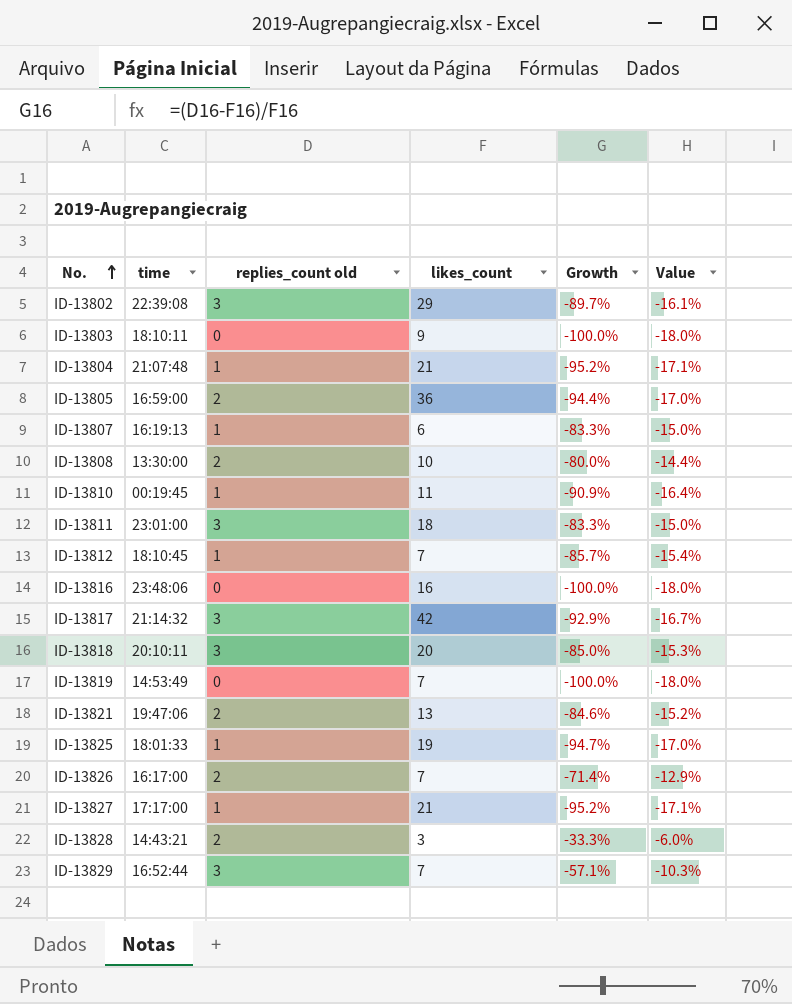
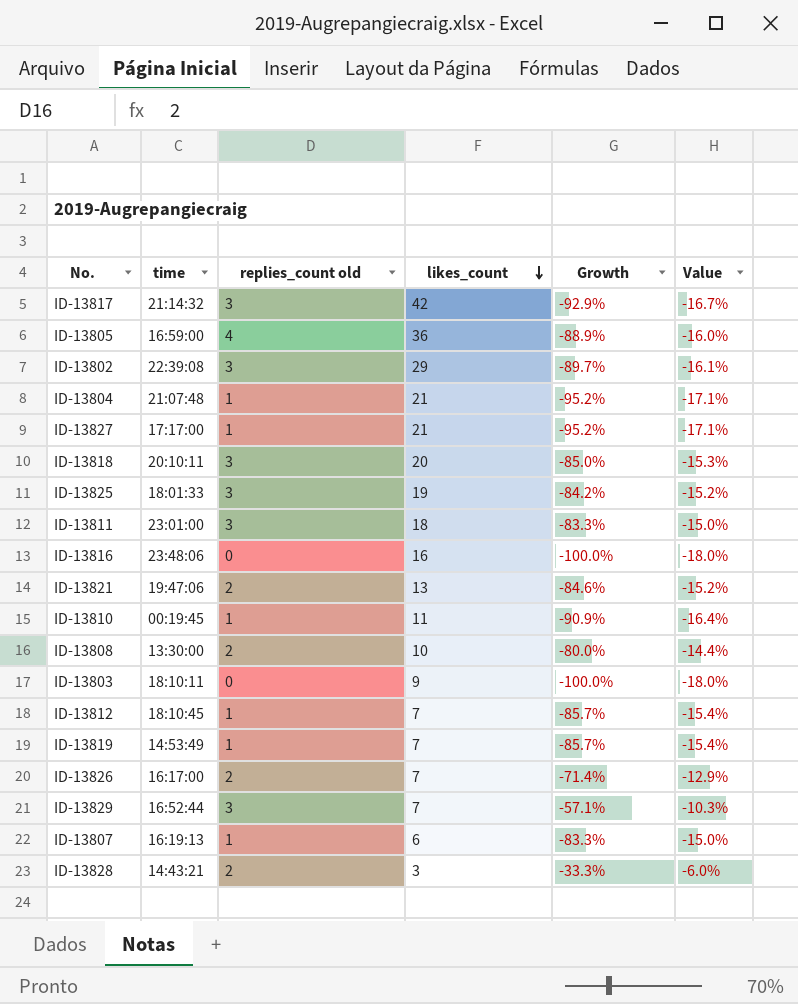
row order: No. ascending -> likes_count descending
ID-13805 | replies_count old: 2 -> 4
ID-13805 | Growth: -94.4% -> -88.9%
ID-13805 | Value: -17.0% -> -16.0%
ID-13825 | replies_count old: 1 -> 3
ID-13825 | Growth: -94.7% -> -84.2%
ID-13825 | Value: -17.0% -> -15.2%
ID-13819 | replies_count old: 0 -> 1
ID-13819 | Growth: -100.0% -> -85.7%
ID-13819 | Value: -18.0% -> -15.4%

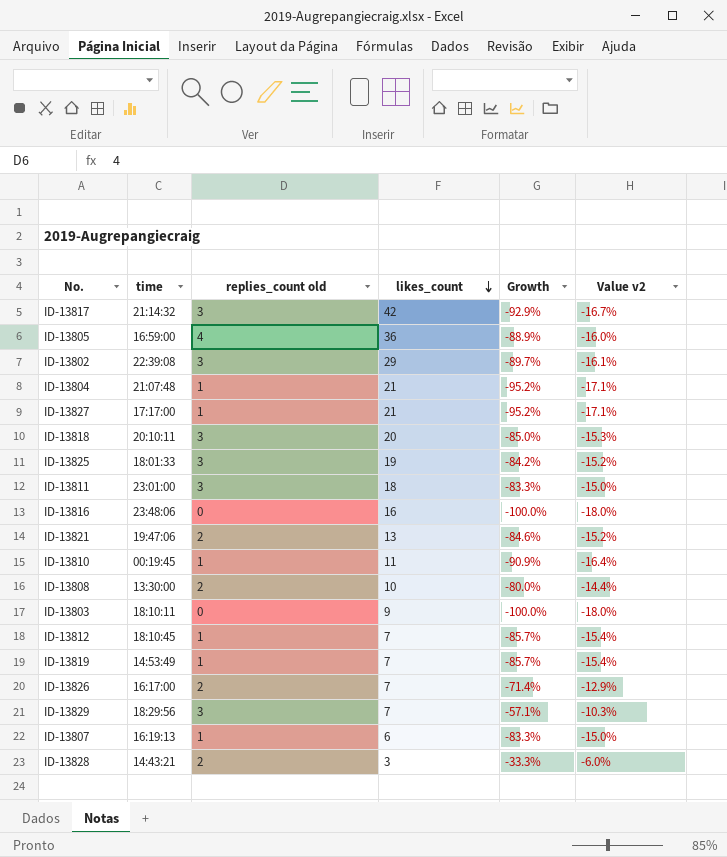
column name: Value -> Value v2
ID-13829 | time: 16:52:44 -> 18:29:56

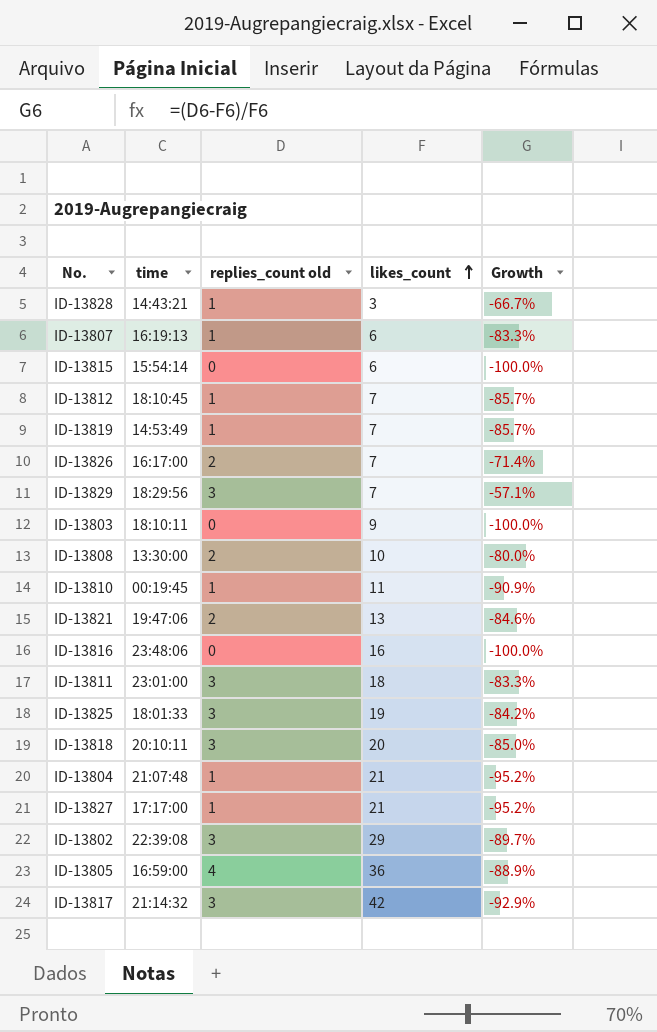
row order: likes_count descending -> likes_count ascending
column Value v2 | formula: [Growth] * 0.18 -> none
ID-13828 | replies_count old: 2 -> 1
ID-13828 | Growth: -33.3% -> -66.7%
row ID-13815: none -> 15:54:14 | 0 | 6 | -100.0%

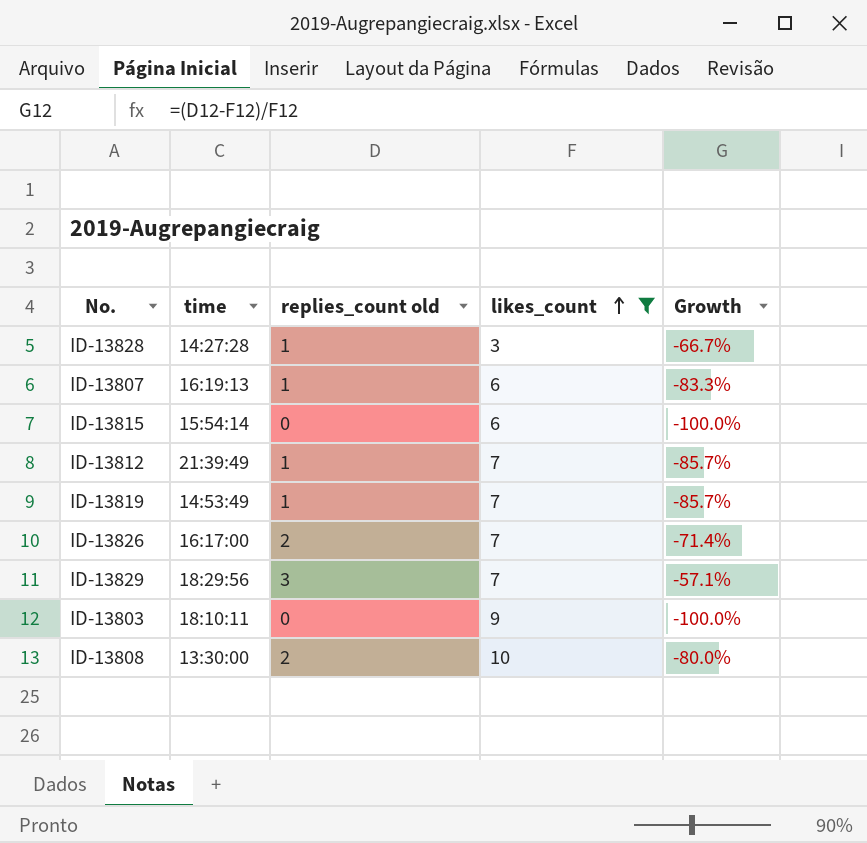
filter: none -> likes_count <= 10
ID-13828 | time: 14:43:21 -> 14:27:28
ID-13812 | time: 18:10:45 -> 21:39:49

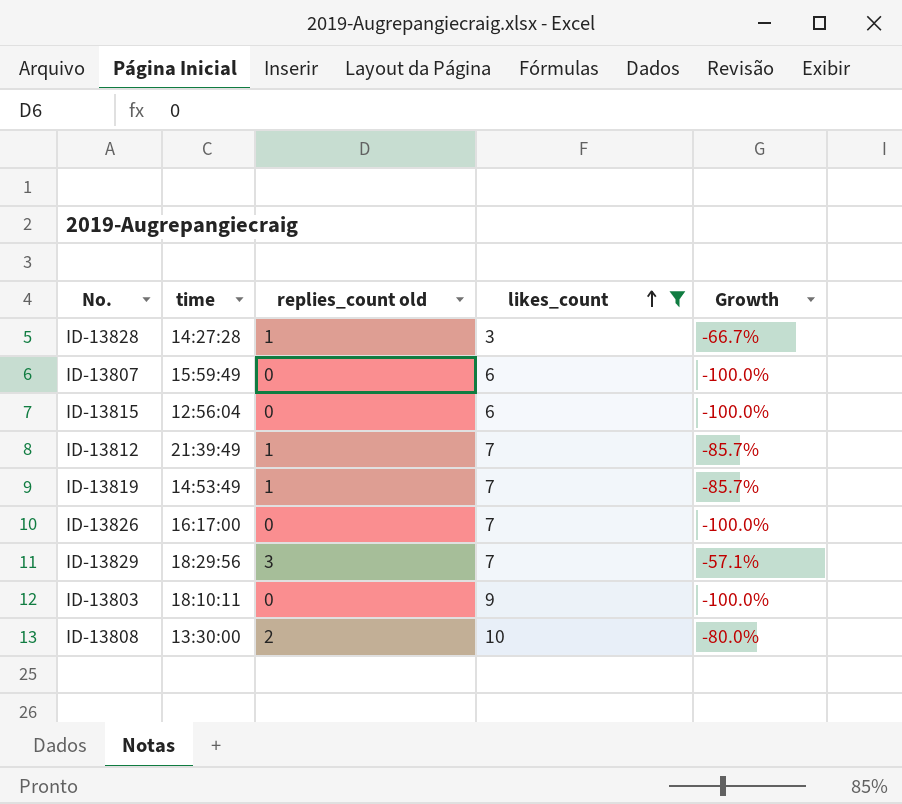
ID-13807 | time: 16:19:13 -> 15:59:49
ID-13807 | replies_count old: 1 -> 0
ID-13807 | Growth: -83.3% -> -100.0%
ID-13815 | time: 15:54:14 -> 12:56:04
ID-13826 | replies_count old: 2 -> 0
ID-13826 | Growth: -71.4% -> -100.0%

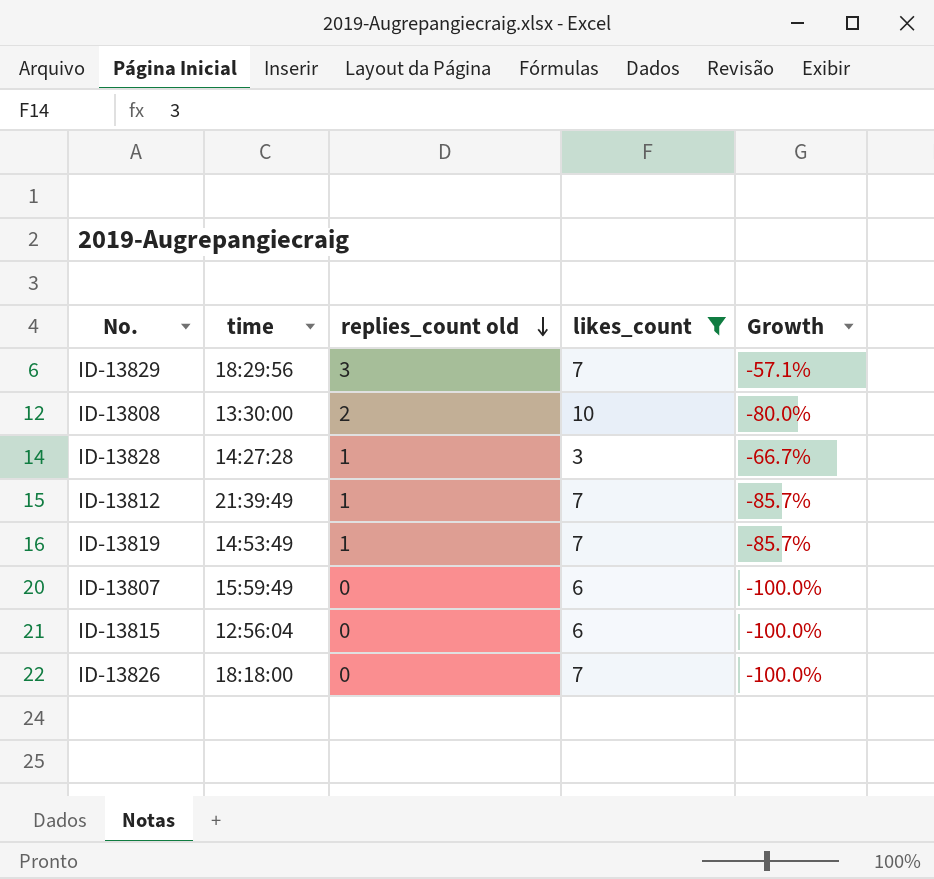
row order: likes_count ascending -> replies_count old descending
row ID-13803: 18:10:11 | 0 | 9 | -100.0% -> none
ID-13826 | time: 16:17:00 -> 18:18:00

